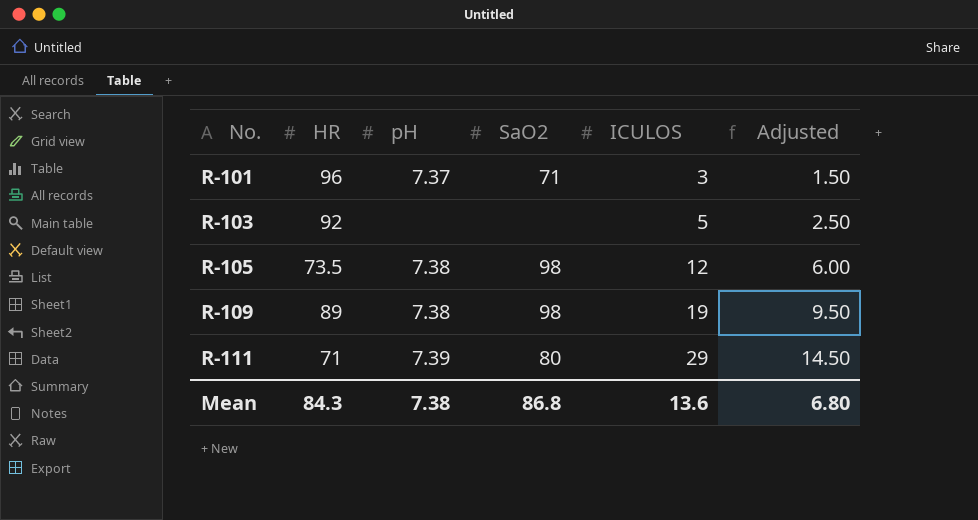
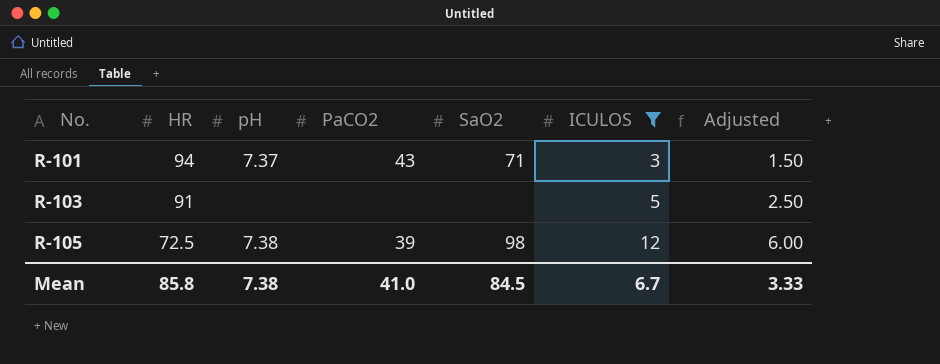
filter: none -> ICULOS <= 12
column PaCO2 | position: none -> 4
R-101 | HR: 96 -> 94
R-103 | HR: 92 -> 91
R-105 | HR: 73.5 -> 72.5
Mean | HR: 84.3 -> 85.8
Mean | SaO2: 86.8 -> 84.5
Mean | ICULOS: 13.6 -> 6.7
Mean | Adjusted: 6.80 -> 3.33

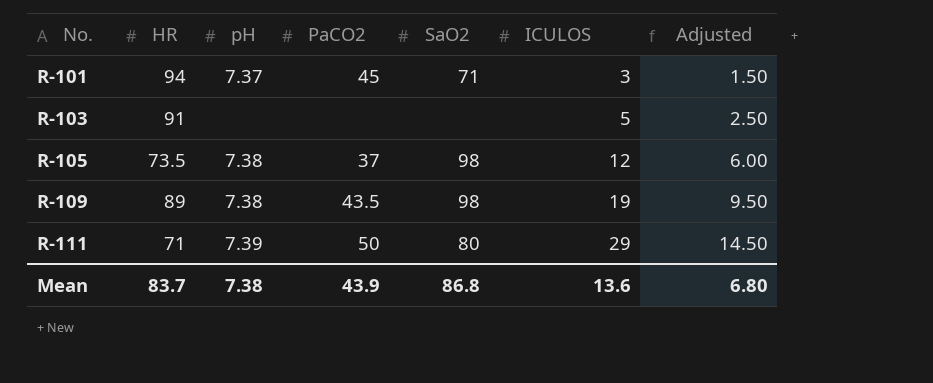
filter: ICULOS <= 12 -> none
R-101 | PaCO2: 43 -> 45
R-105 | HR: 72.5 -> 73.5
R-105 | PaCO2: 39 -> 37
Mean | HR: 85.8 -> 83.7
Mean | PaCO2: 41.0 -> 43.9
Mean | SaO2: 84.5 -> 86.8
Mean | ICULOS: 6.7 -> 13.6
Mean | Adjusted: 3.33 -> 6.80

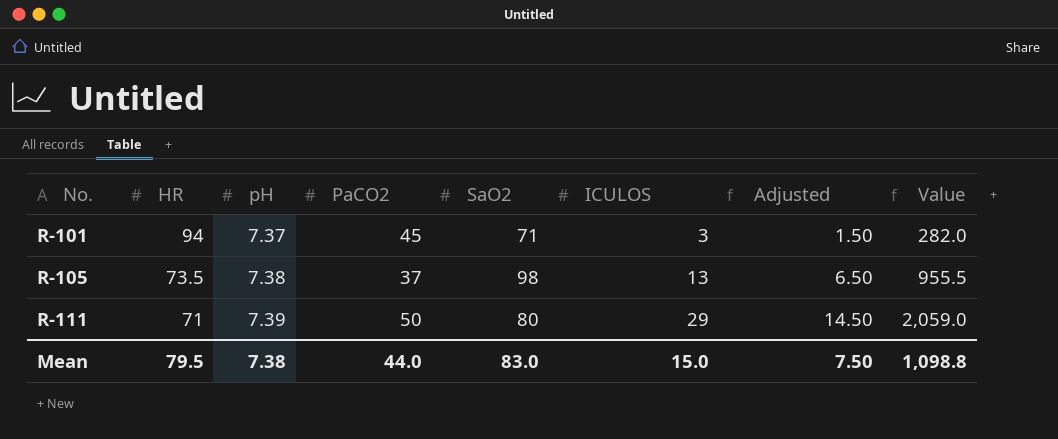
column Value | formula: none -> [HR] * [ICULOS]
row R-103: 91 | none | none | none | 5 | 2.50 -> none
row R-109: 89 | 7.38 | 43.5 | 98 | 19 | 9.50 -> none
R-105 | ICULOS: 12 -> 13
R-105 | Adjusted: 6.00 -> 6.50
Mean | HR: 83.7 -> 79.5
Mean | PaCO2: 43.9 -> 44.0
Mean | SaO2: 86.8 -> 83.0
Mean | ICULOS: 13.6 -> 15.0
Mean | Adjusted: 6.80 -> 7.50

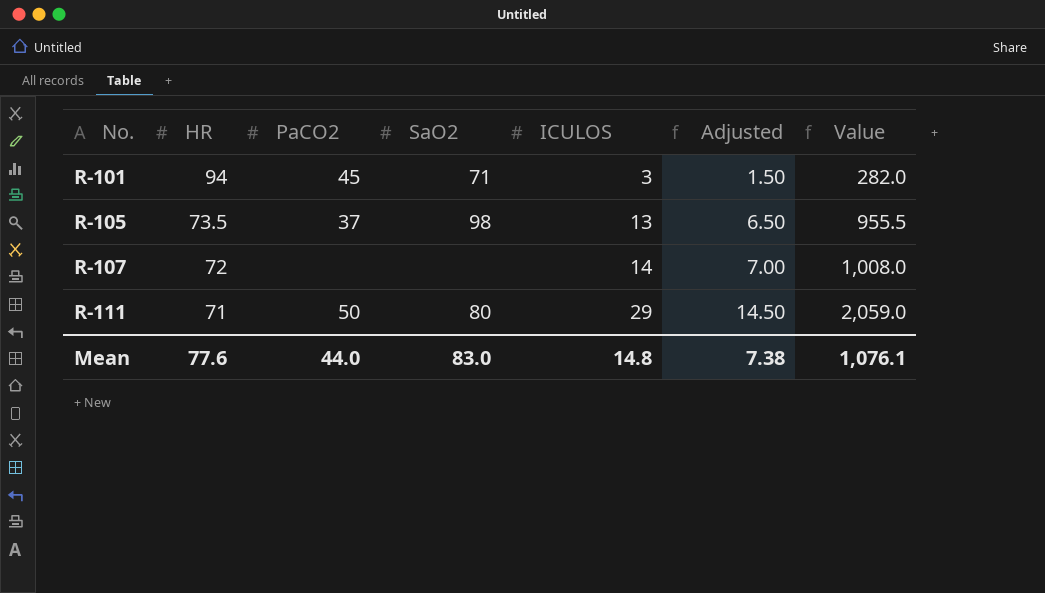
column pH | position: 3 -> none
row R-107: none -> 72 | none | none | 14 | 7.00 | 1,008.0
Mean | HR: 79.5 -> 77.6
Mean | ICULOS: 15.0 -> 14.8
Mean | Adjusted: 7.50 -> 7.38
Mean | Value: 1,098.8 -> 1,076.1

